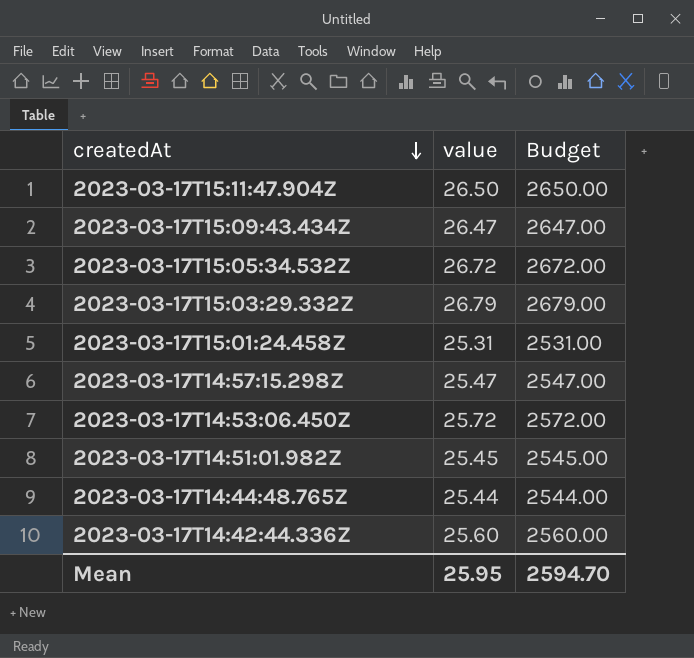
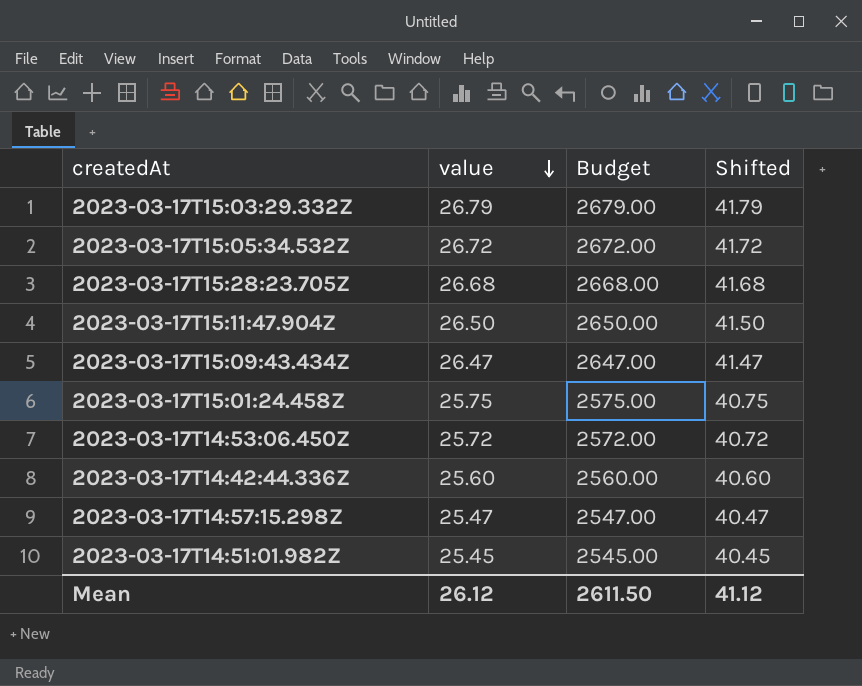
row order: createdAt descending -> value descending
column Shifted | formula: none -> [value] + 15
row 2023-03-17T14:44:48.765Z: 25.44 | 2544.00 -> none
row 2023-03-17T15:28:23.705Z: none -> 26.68 | 2668.00 | 41.68
2023-03-17T15:01:24.458Z | value: 25.31 -> 25.75
2023-03-17T15:01:24.458Z | Budget: 2531.00 -> 2575.00
Mean | value: 25.95 -> 26.12
Mean | Budget: 2594.70 -> 2611.50

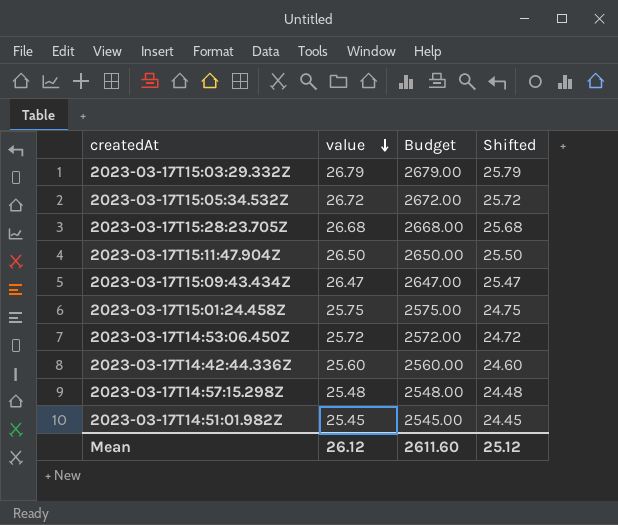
column Shifted | formula: [value] + 15 -> [value] - 1
2023-03-17T14:57:15.298Z | value: 25.47 -> 25.48
2023-03-17T14:57:15.298Z | Budget: 2547.00 -> 2548.00
Mean | Budget: 2611.50 -> 2611.60
Mean | Shifted: 41.12 -> 25.12

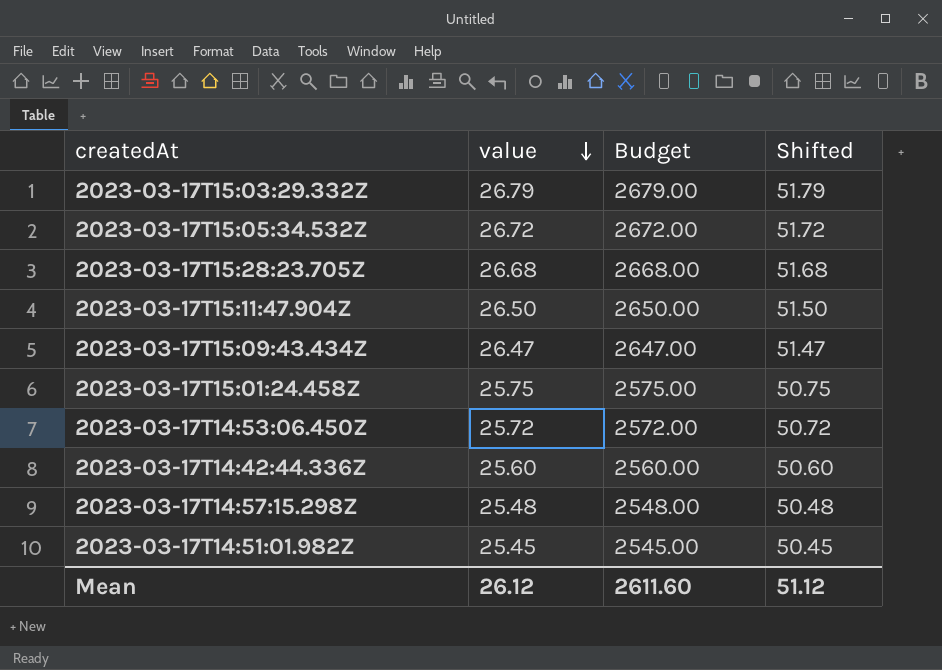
column Shifted | formula: [value] - 1 -> [value] + 25
Mean | Shifted: 25.12 -> 51.12

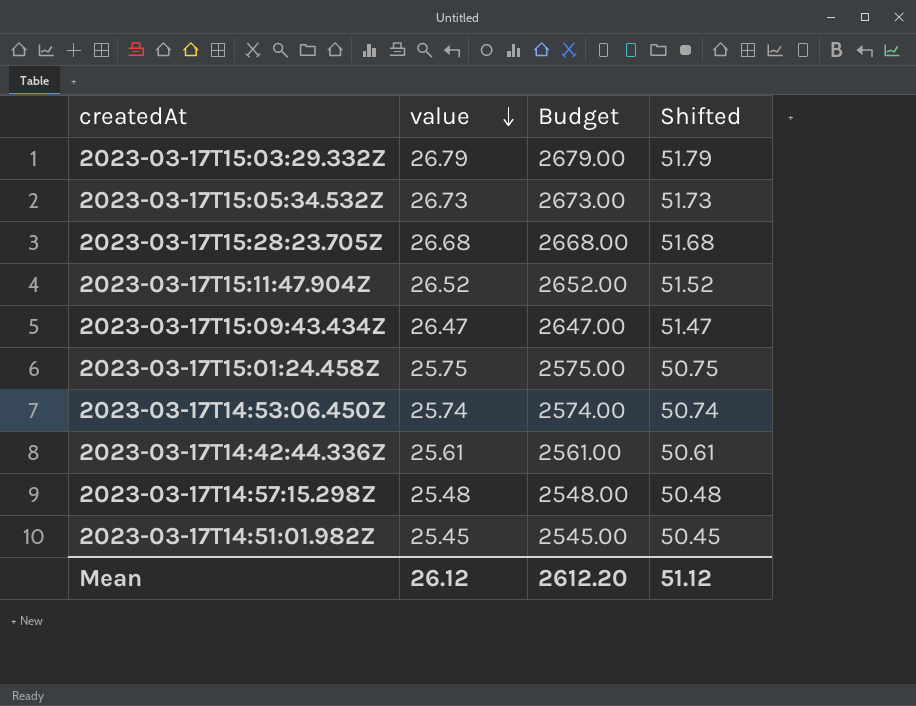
2023-03-17T15:05:34.532Z | value: 26.72 -> 26.73
2023-03-17T15:05:34.532Z | Budget: 2672.00 -> 2673.00
2023-03-17T15:05:34.532Z | Shifted: 51.72 -> 51.73
2023-03-17T15:11:47.904Z | value: 26.50 -> 26.52
2023-03-17T15:11:47.904Z | Budget: 2650.00 -> 2652.00
2023-03-17T15:11:47.904Z | Shifted: 51.50 -> 51.52
2023-03-17T14:53:06.450Z | value: 25.72 -> 25.74
2023-03-17T14:53:06.450Z | Budget: 2572.00 -> 2574.00
2023-03-17T14:53:06.450Z | Shifted: 50.72 -> 50.74
2023-03-17T14:42:44.336Z | value: 25.60 -> 25.61
2023-03-17T14:42:44.336Z | Budget: 2560.00 -> 2561.00
2023-03-17T14:42:44.336Z | Shifted: 50.60 -> 50.61
Mean | Budget: 2611.60 -> 2612.20

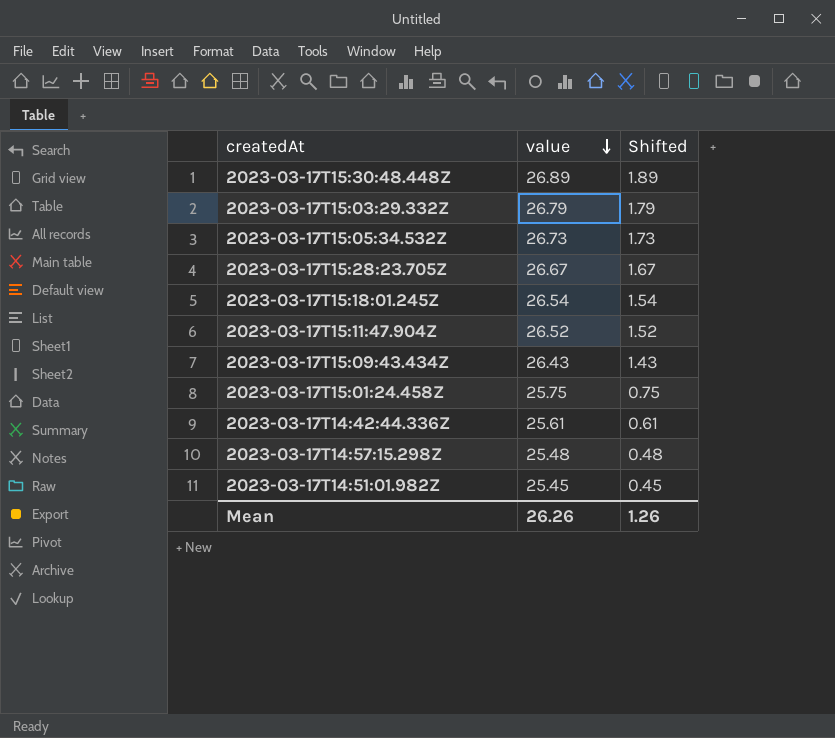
column Budget | formula: [value] * 100 -> none
column Shifted | formula: [value] + 25 -> [value] - 25
row 2023-03-17T14:53:06.450Z: 25.74 | 2574.00 | 50.74 -> none
row 2023-03-17T15:30:48.448Z: none -> 26.89 | 1.89
2023-03-17T15:28:23.705Z | value: 26.68 -> 26.67
row 2023-03-17T15:18:01.245Z: none -> 26.54 | 1.54
2023-03-17T15:09:43.434Z | value: 26.47 -> 26.43
Mean | value: 26.12 -> 26.26
Mean | Shifted: 51.12 -> 1.26

